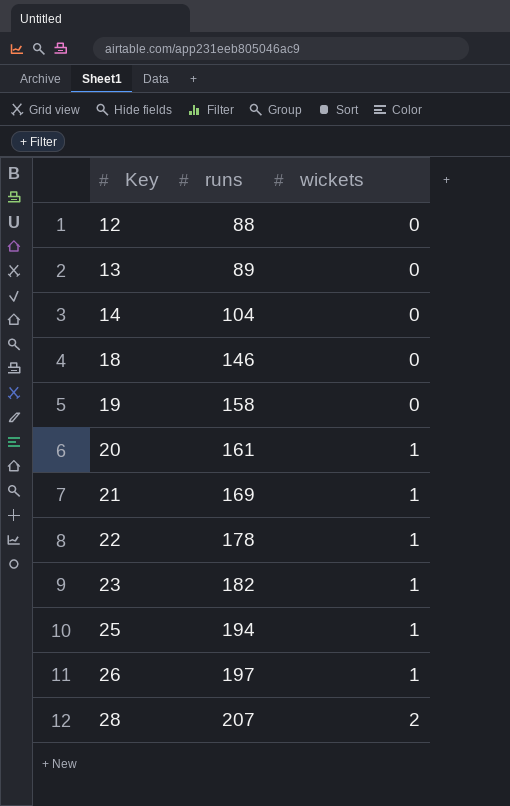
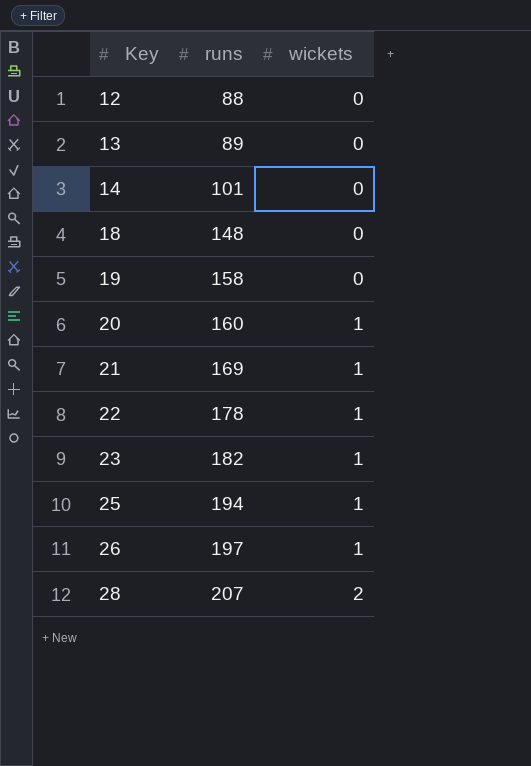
14 | runs: 104 -> 101
18 | runs: 146 -> 148
20 | runs: 161 -> 160

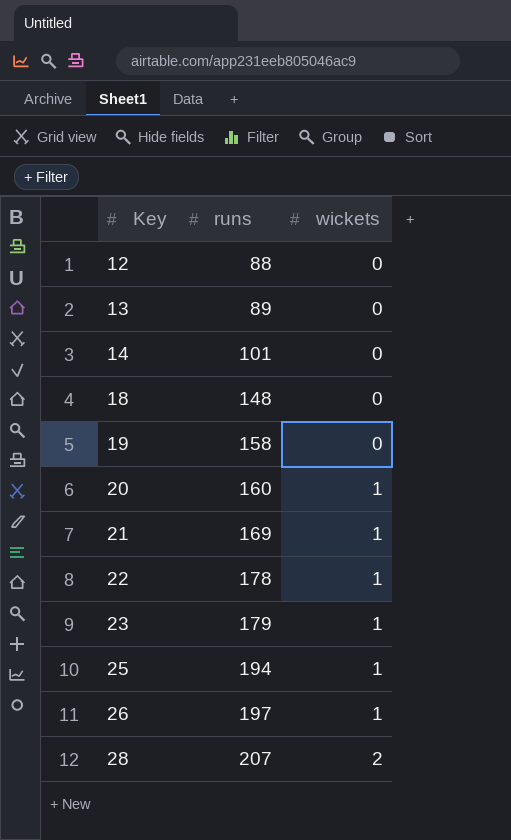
23 | runs: 182 -> 179

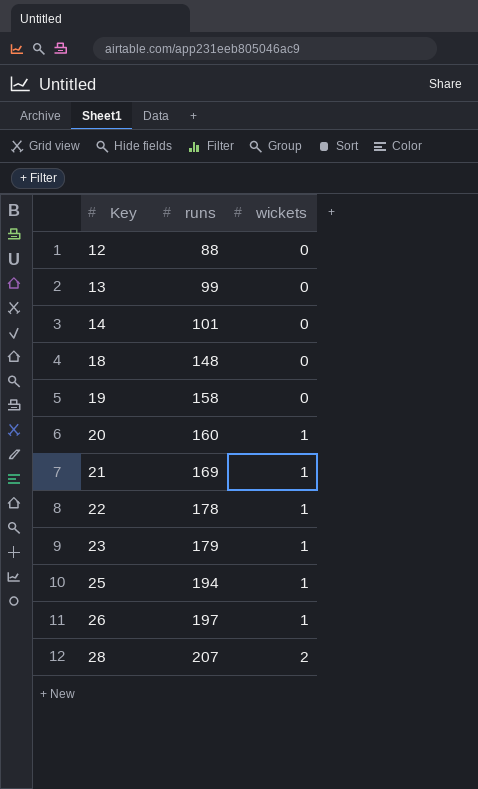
13 | runs: 89 -> 99

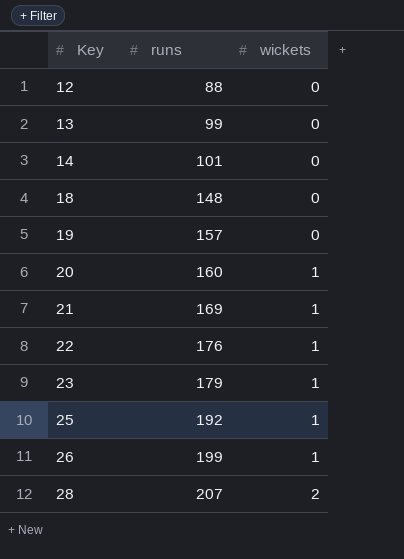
19 | runs: 158 -> 157
22 | runs: 178 -> 176
25 | runs: 194 -> 192
26 | runs: 197 -> 199

